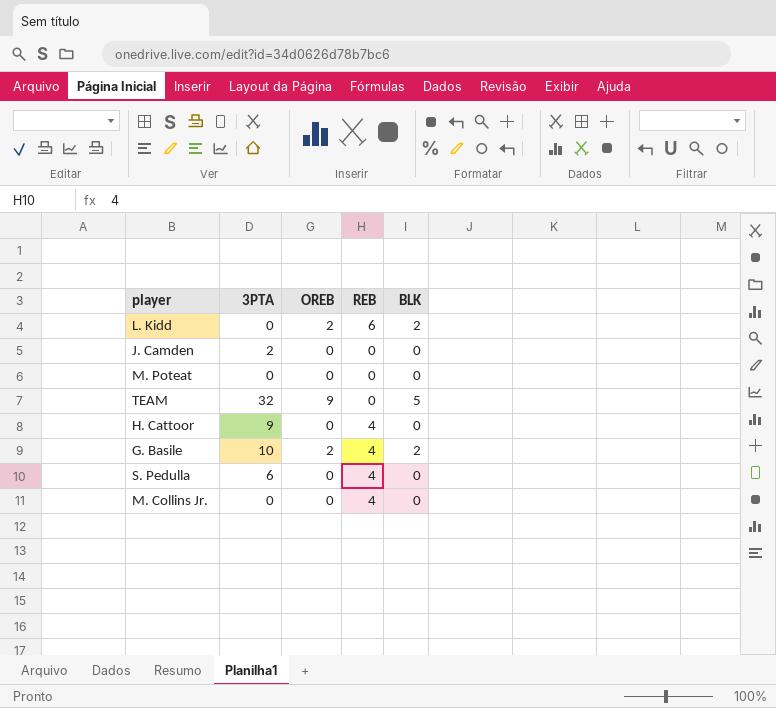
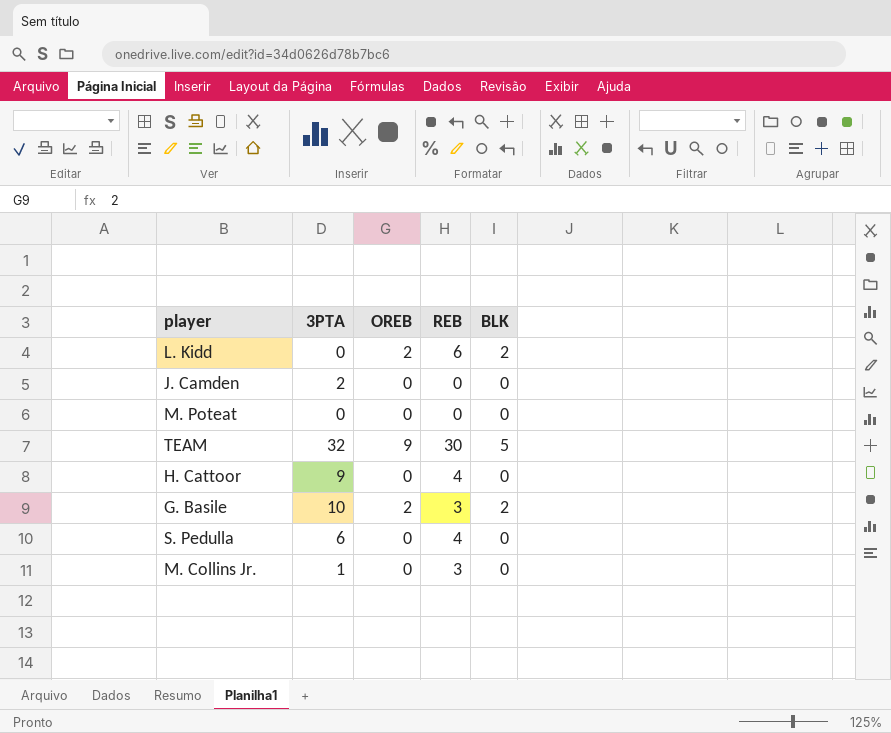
TEAM | REB: 0 -> 30
G. Basile | REB: 4 -> 3
M. Collins Jr. | 3PTA: 0 -> 1
M. Collins Jr. | REB: 4 -> 3

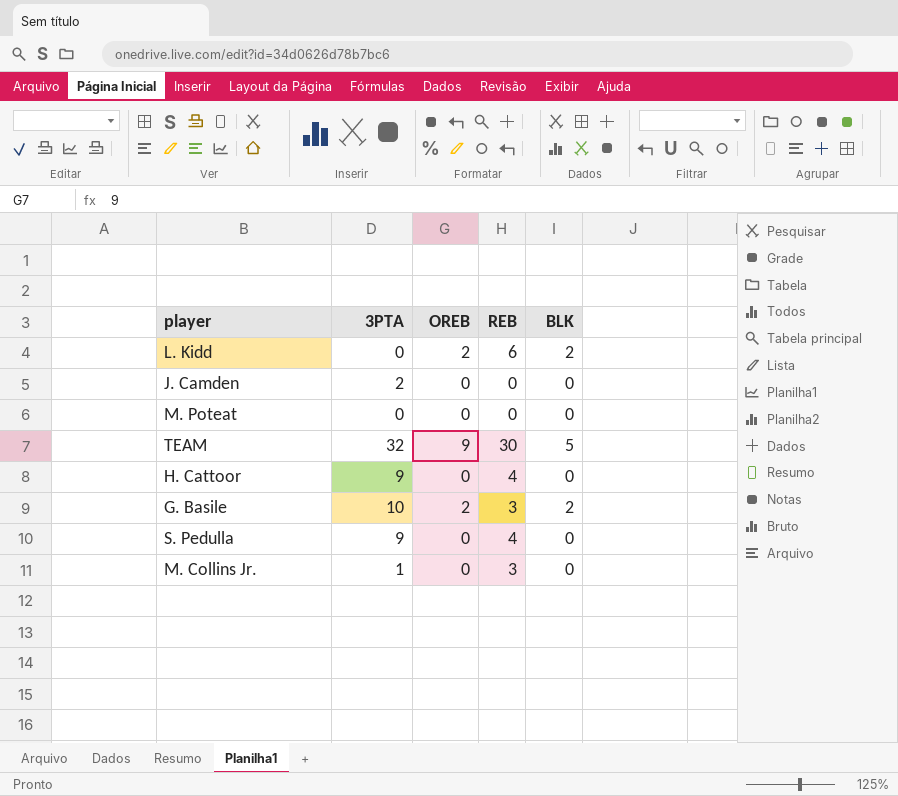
S. Pedulla | 3PTA: 6 -> 9

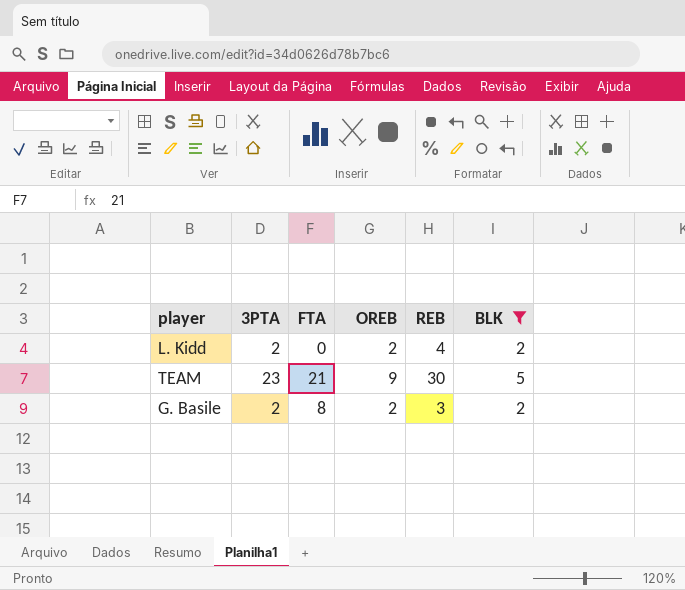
filter: none -> BLK != 0
column FTA | position: none -> 3
L. Kidd | 3PTA: 0 -> 2
L. Kidd | REB: 6 -> 4
TEAM | 3PTA: 32 -> 23
G. Basile | 3PTA: 10 -> 2

